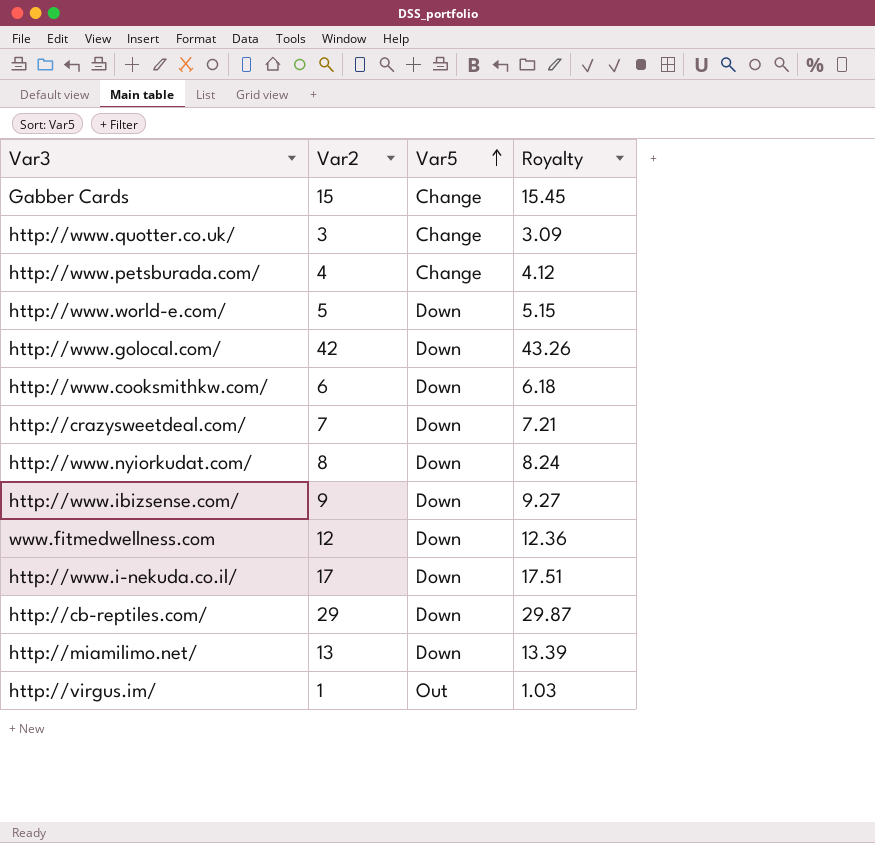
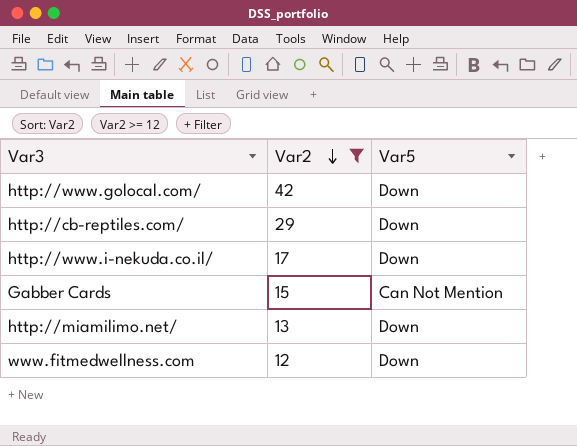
filter: none -> Var2 >= 12
row order: Var5 ascending -> Var2 descending
column Royalty | formula: [Var2] * 1.03 -> none
Gabber Cards | Var5: Change -> Can Not Mention

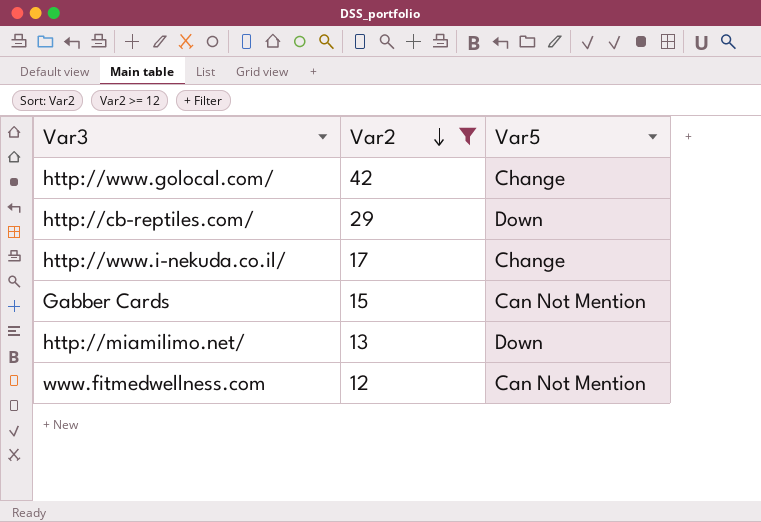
http://www.golocal.com/ | Var5: Down -> Change
http://www.i-nekuda.co.il/ | Var5: Down -> Change
www.fitmedwellness.com | Var5: Down -> Can Not Mention

